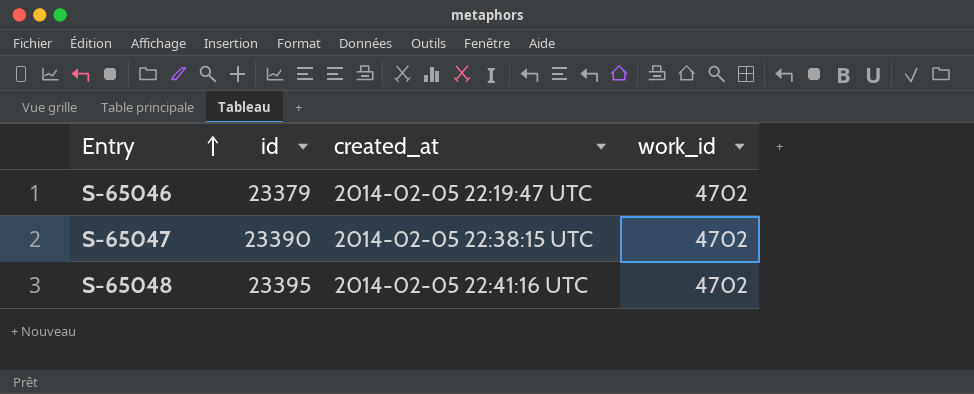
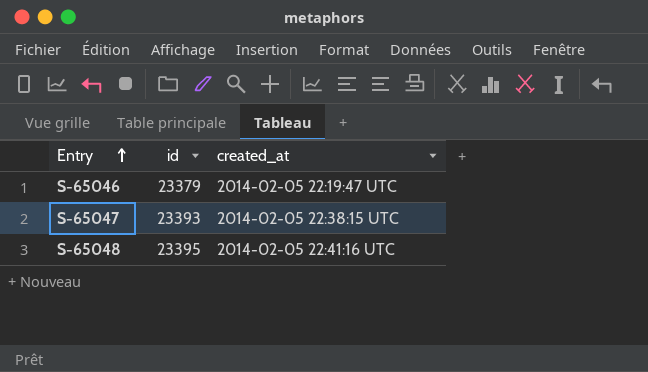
column work_id | position: 4 -> none
S-65047 | id: 23390 -> 23393

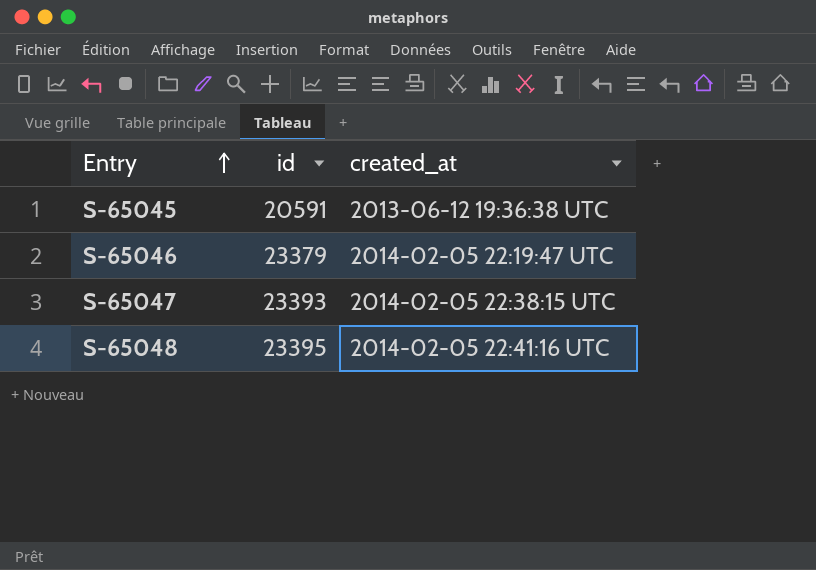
row S-65045: none -> 20591 | 2013-06-12 19:36:38 UTC

